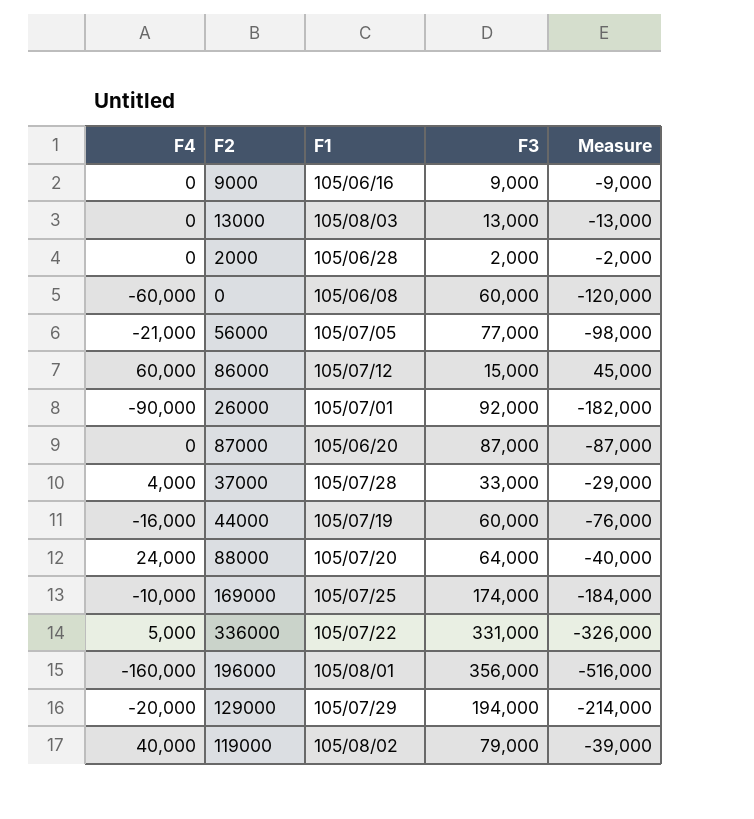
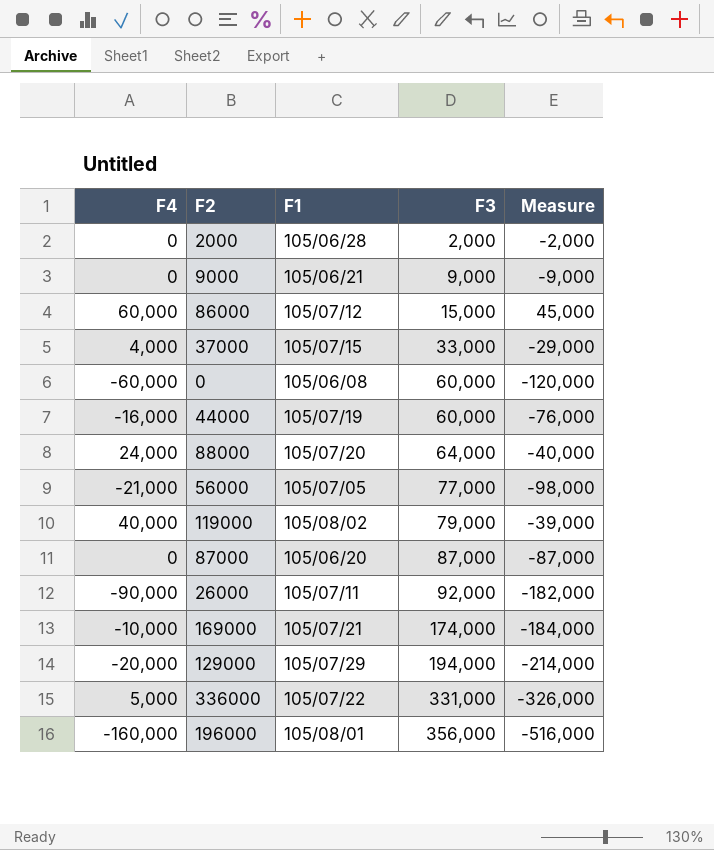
row order: none -> F3 ascending
row 13000: 0 | 105/08/03 | 13,000 | -13,000 -> none
9000 | F1: 105/06/16 -> 105/06/21
37000 | F1: 105/07/28 -> 105/07/15
26000 | F1: 105/07/01 -> 105/07/11
169000 | F1: 105/07/25 -> 105/07/21

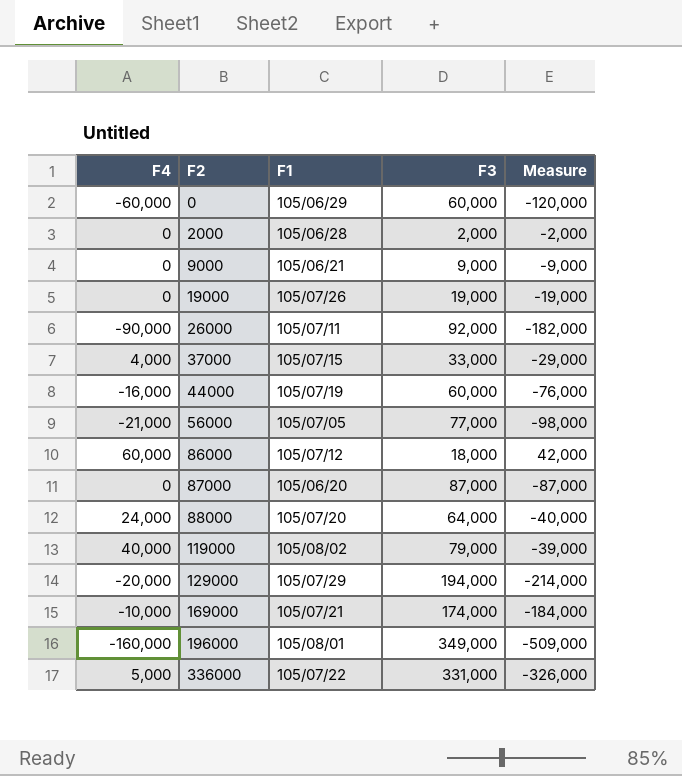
row order: F3 ascending -> F2 ascending
0 | F1: 105/06/08 -> 105/06/29
row 19000: none -> 0 | 105/07/26 | 19,000 | -19,000
86000 | F3: 15,000 -> 18,000
86000 | Measure: 45,000 -> 42,000
196000 | F3: 356,000 -> 349,000
196000 | Measure: -516,000 -> -509,000

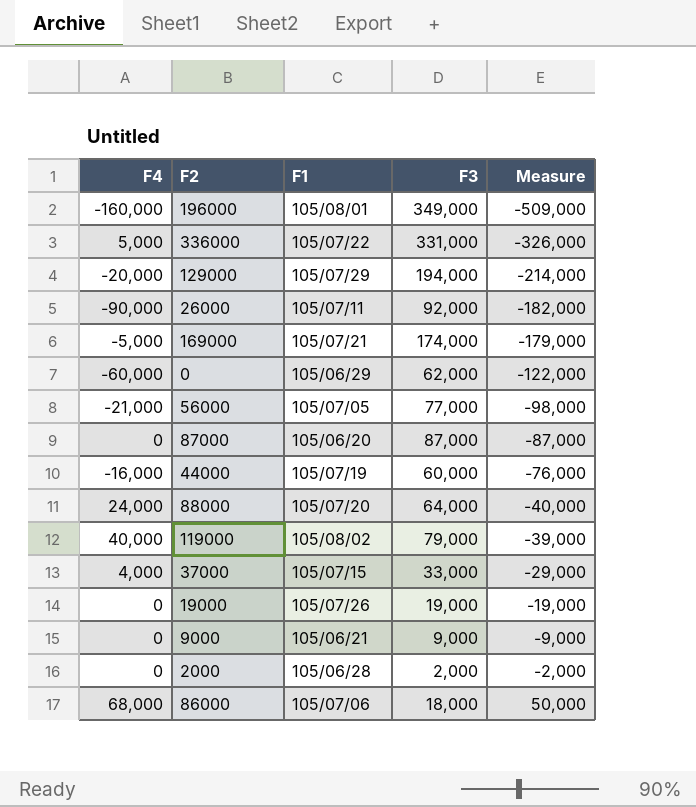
row order: F2 ascending -> Measure ascending
169000 | F4: -10,000 -> -5,000
169000 | Measure: -184,000 -> -179,000
0 | F3: 60,000 -> 62,000
0 | Measure: -120,000 -> -122,000
86000 | F4: 60,000 -> 68,000
86000 | F1: 105/07/12 -> 105/07/06
86000 | Measure: 42,000 -> 50,000

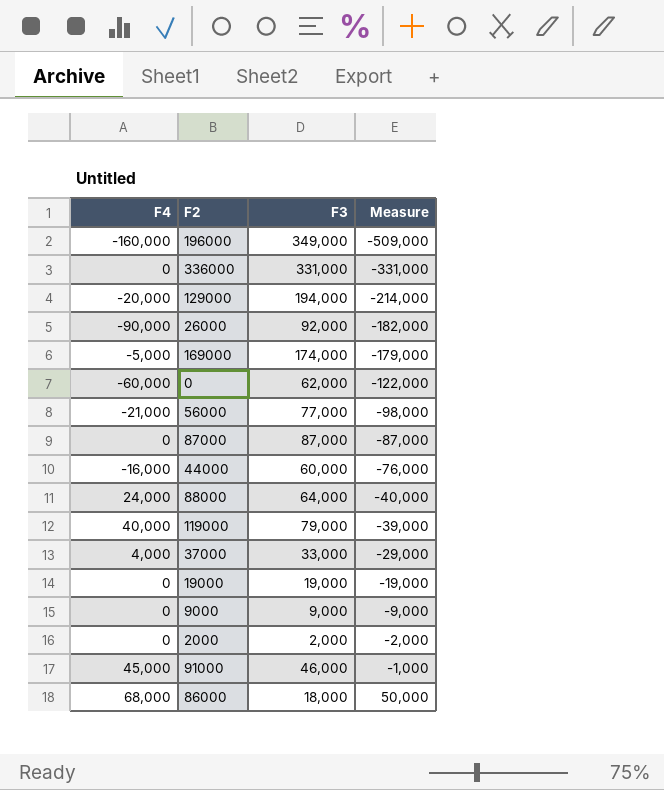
column F1 | position: 3 -> none
336000 | F4: 5,000 -> 0
336000 | Measure: -326,000 -> -331,000
row 91000: none -> 45,000 | 46,000 | -1,000

